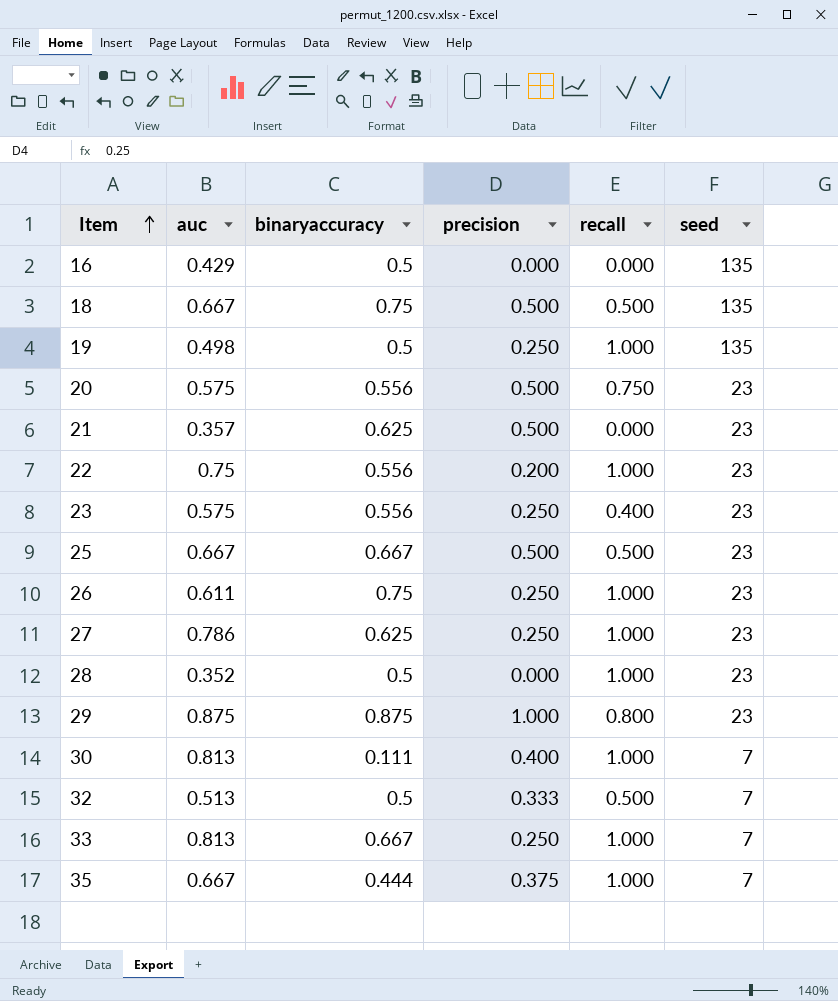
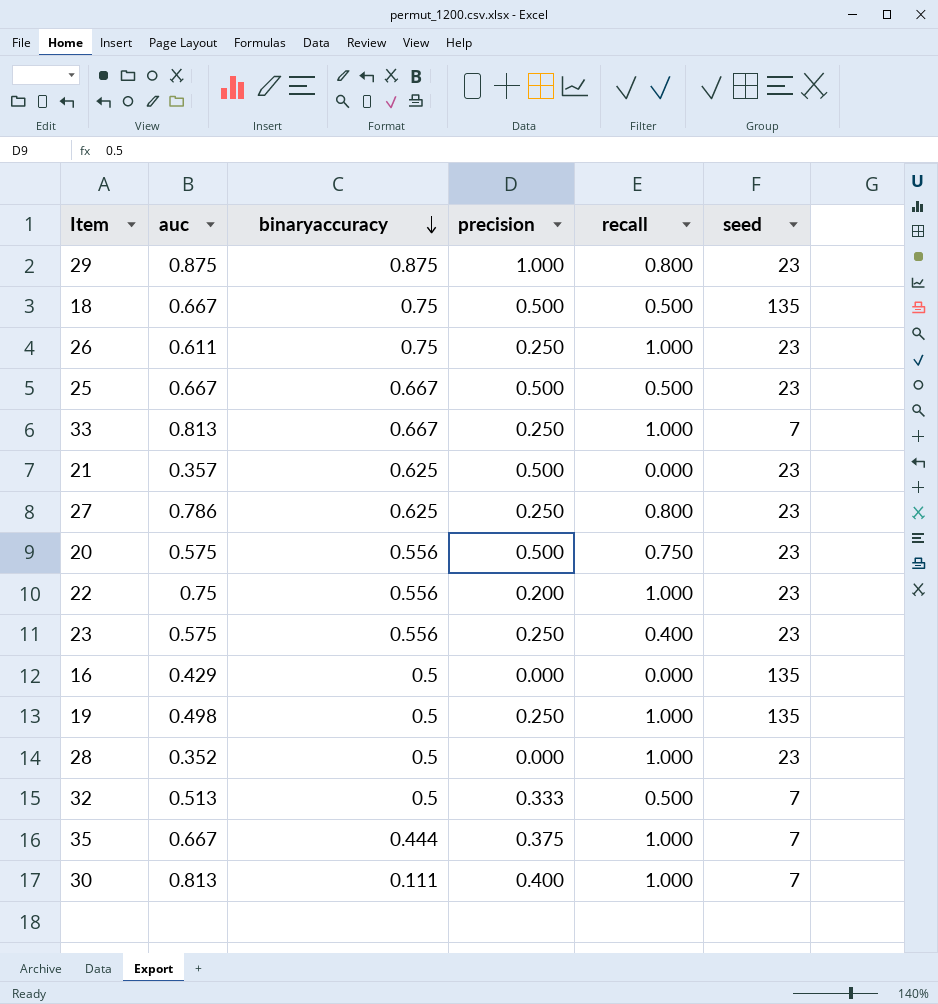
row order: Item ascending -> binaryaccuracy descending
27 | recall: 1.000 -> 0.800

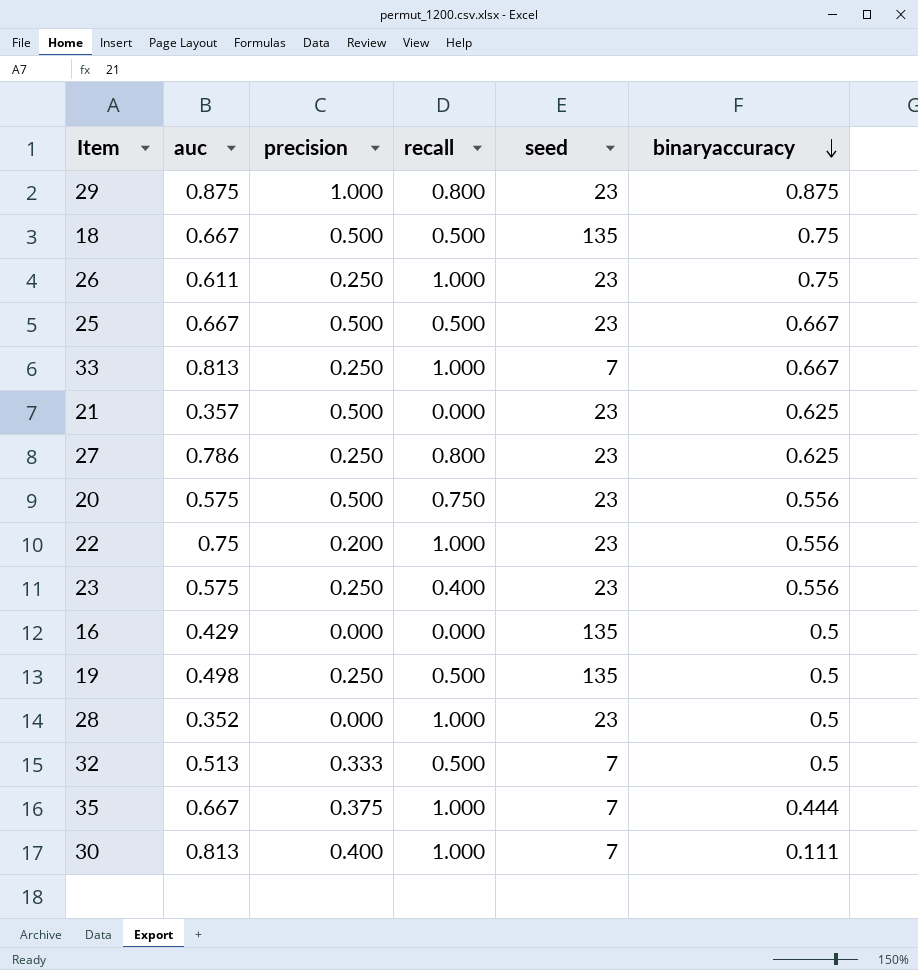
column binaryaccuracy | position: 3 -> 6
19 | recall: 1.000 -> 0.500

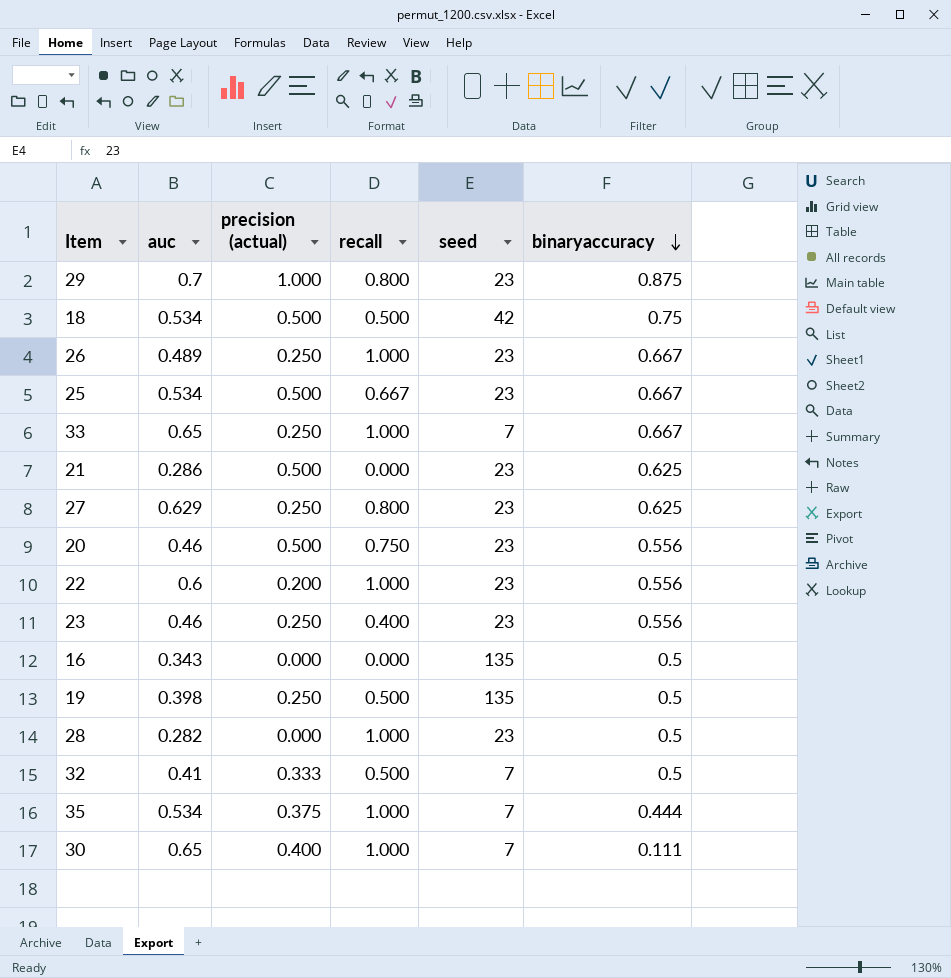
column name: precision -> precision (actual)
29 | auc: 0.875 -> 0.7
18 | auc: 0.667 -> 0.534
18 | seed: 135 -> 42
26 | auc: 0.611 -> 0.489
26 | binaryaccuracy: 0.75 -> 0.667
25 | auc: 0.667 -> 0.534
25 | recall: 0.500 -> 0.667
33 | auc: 0.813 -> 0.65
21 | auc: 0.357 -> 0.286
27 | auc: 0.786 -> 0.629
20 | auc: 0.575 -> 0.46
22 | auc: 0.75 -> 0.6
23 | auc: 0.575 -> 0.46
16 | auc: 0.429 -> 0.343
19 | auc: 0.498 -> 0.398
28 | auc: 0.352 -> 0.282
32 | auc: 0.513 -> 0.41
35 | auc: 0.667 -> 0.534
30 | auc: 0.813 -> 0.65

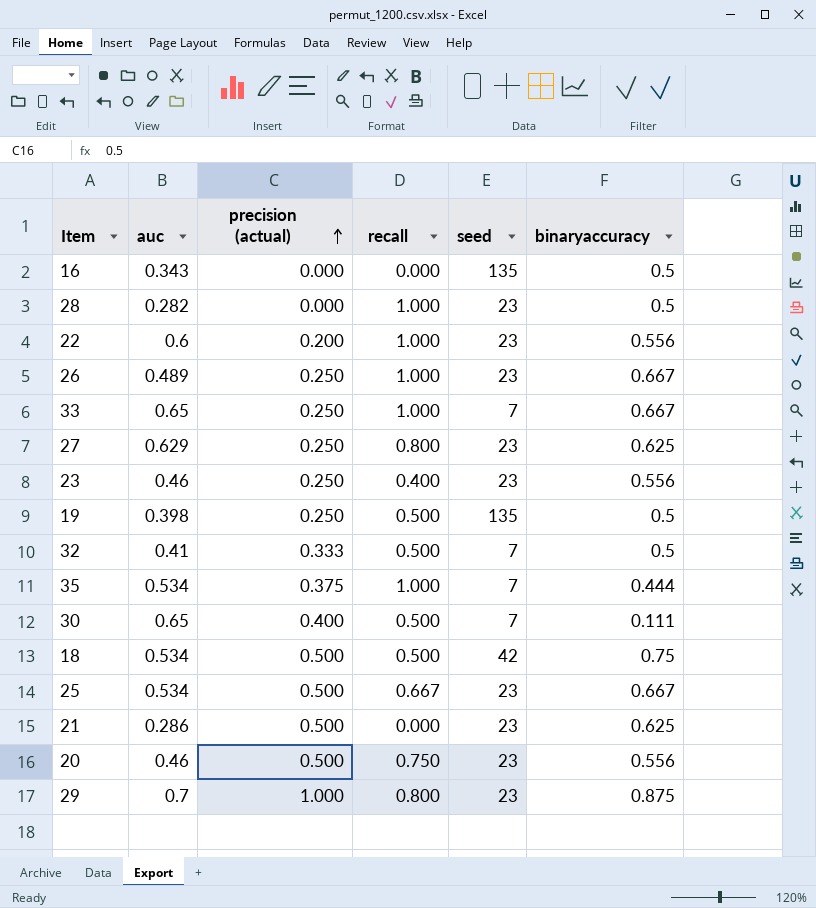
row order: binaryaccuracy descending -> precision (actual) ascending
30 | recall: 1.000 -> 0.500

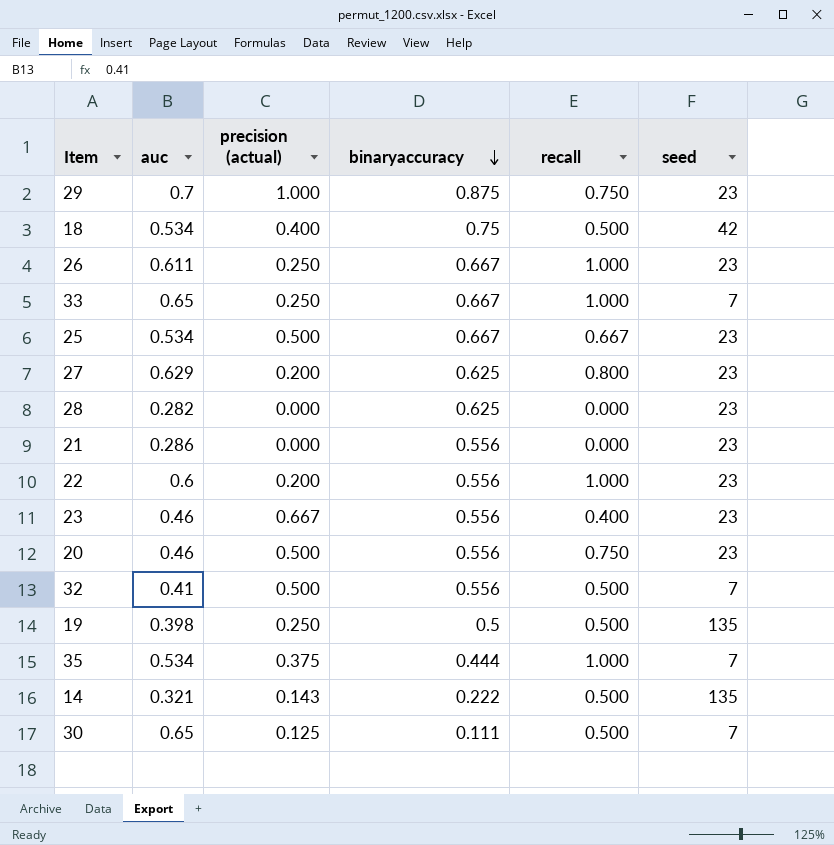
row order: precision (actual) ascending -> binaryaccuracy descending
column binaryaccuracy | position: 6 -> 4
row 16: 0.343 | 0.000 | 0.000 | 135 | 0.5 -> none
29 | recall: 0.800 -> 0.750
18 | precision (actual): 0.500 -> 0.400
26 | auc: 0.489 -> 0.611
27 | precision (actual): 0.250 -> 0.200
28 | binaryaccuracy: 0.5 -> 0.625
28 | recall: 1.000 -> 0.000
21 | precision (actual): 0.500 -> 0.000
21 | binaryaccuracy: 0.625 -> 0.556
23 | precision (actual): 0.250 -> 0.667
32 | precision (actual): 0.333 -> 0.500
32 | binaryaccuracy: 0.5 -> 0.556
row 14: none -> 0.321 | 0.143 | 0.222 | 0.500 | 135
30 | precision (actual): 0.400 -> 0.125

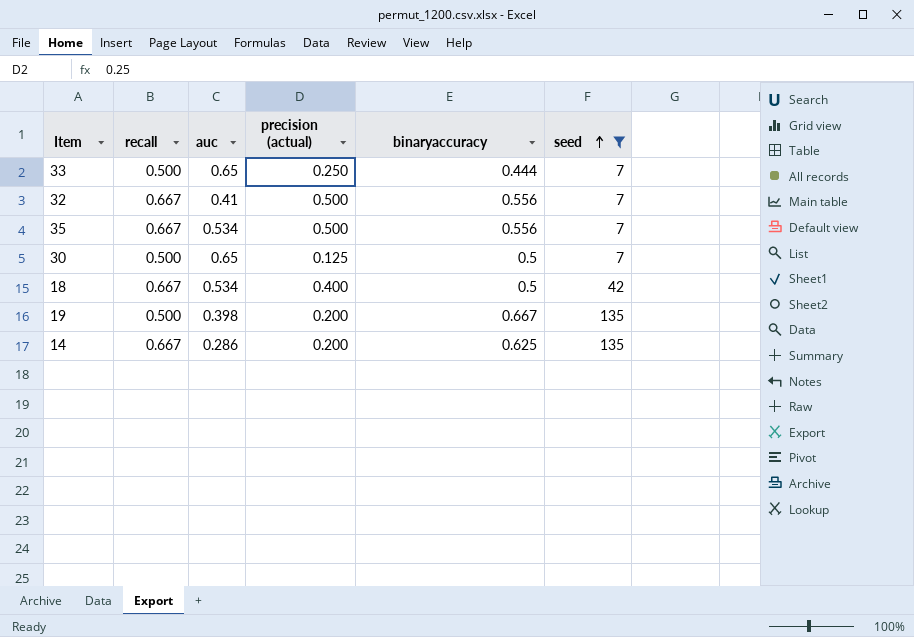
filter: none -> seed != 23
row order: binaryaccuracy descending -> seed ascending
column recall | position: 5 -> 2
33 | recall: 1.000 -> 0.500
33 | binaryaccuracy: 0.667 -> 0.444
32 | recall: 0.500 -> 0.667
35 | recall: 1.000 -> 0.667
35 | precision (actual): 0.375 -> 0.500
35 | binaryaccuracy: 0.444 -> 0.556
30 | binaryaccuracy: 0.111 -> 0.5
18 | recall: 0.500 -> 0.667
18 | binaryaccuracy: 0.75 -> 0.5
19 | precision (actual): 0.250 -> 0.200
19 | binaryaccuracy: 0.5 -> 0.667
14 | recall: 0.500 -> 0.667
14 | auc: 0.321 -> 0.286
14 | precision (actual): 0.143 -> 0.200
14 | binaryaccuracy: 0.222 -> 0.625

